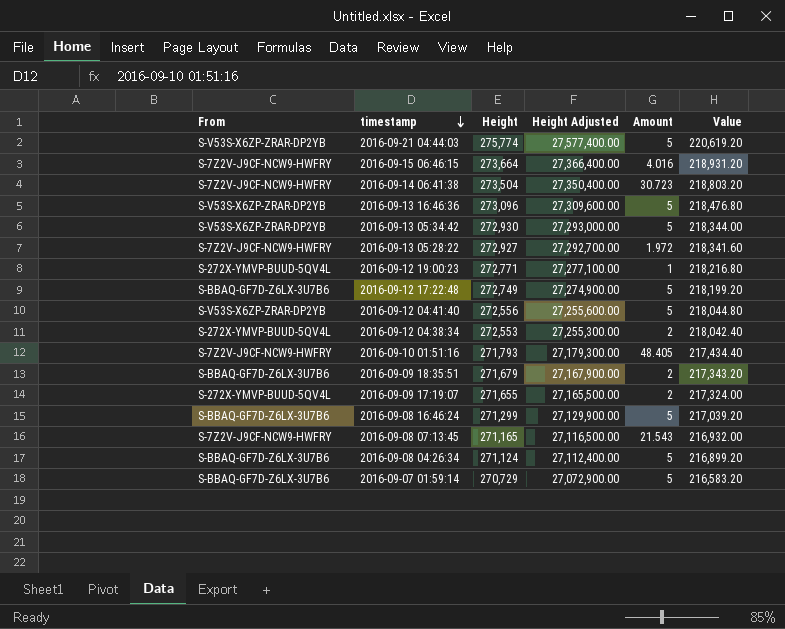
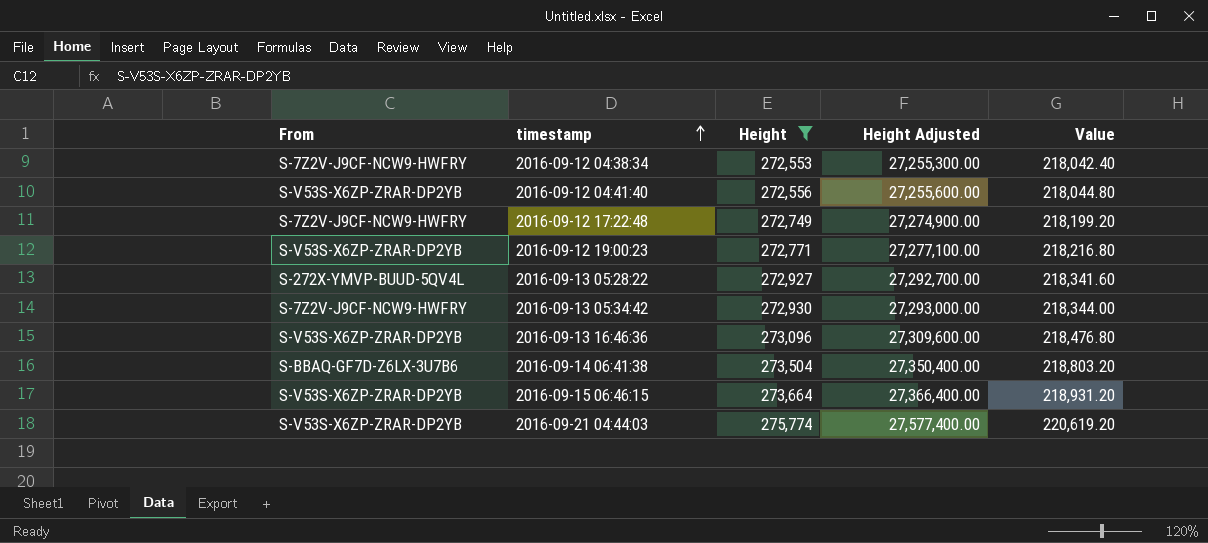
filter: none -> Height >= 272,553
row order: timestamp descending -> timestamp ascending
column Amount | position: 5 -> none
2016-09-12 04:38:34 | From: S-272X-YMVP-BUUD-5QV4L -> S-7Z2V-J9CF-NCW9-HWFRY
2016-09-12 17:22:48 | From: S-BBAQ-GF7D-Z6LX-3U7B6 -> S-7Z2V-J9CF-NCW9-HWFRY
2016-09-12 19:00:23 | From: S-272X-YMVP-BUUD-5QV4L -> S-V53S-X6ZP-ZRAR-DP2YB
2016-09-13 05:28:22 | From: S-7Z2V-J9CF-NCW9-HWFRY -> S-272X-YMVP-BUUD-5QV4L
2016-09-13 05:34:42 | From: S-V53S-X6ZP-ZRAR-DP2YB -> S-7Z2V-J9CF-NCW9-HWFRY
2016-09-14 06:41:38 | From: S-7Z2V-J9CF-NCW9-HWFRY -> S-BBAQ-GF7D-Z6LX-3U7B6
2016-09-15 06:46:15 | From: S-7Z2V-J9CF-NCW9-HWFRY -> S-V53S-X6ZP-ZRAR-DP2YB

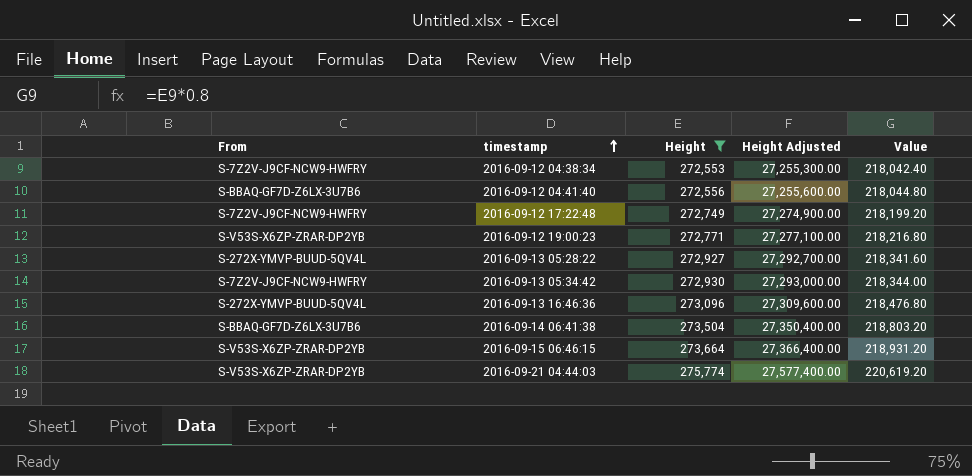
2016-09-12 04:41:40 | From: S-V53S-X6ZP-ZRAR-DP2YB -> S-BBAQ-GF7D-Z6LX-3U7B6
2016-09-13 16:46:36 | From: S-V53S-X6ZP-ZRAR-DP2YB -> S-272X-YMVP-BUUD-5QV4L

